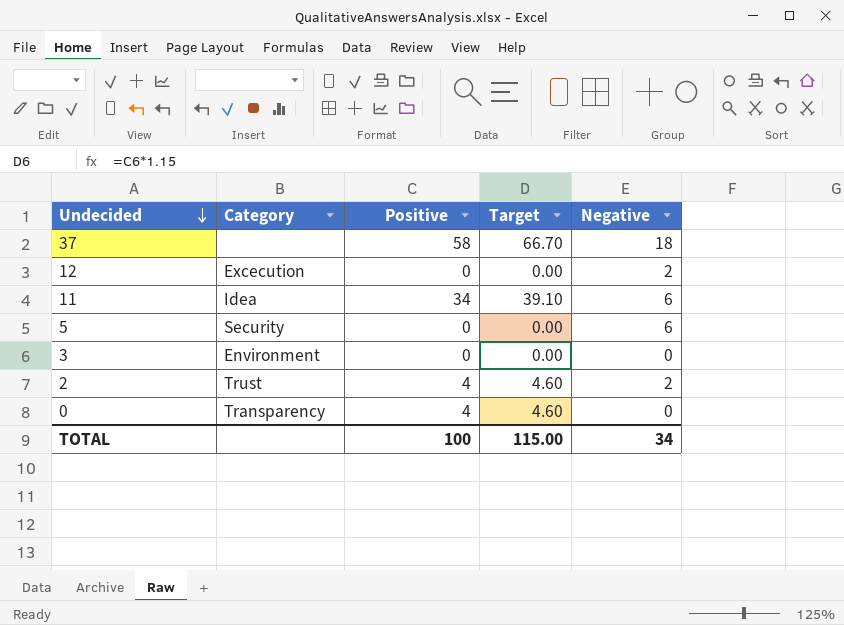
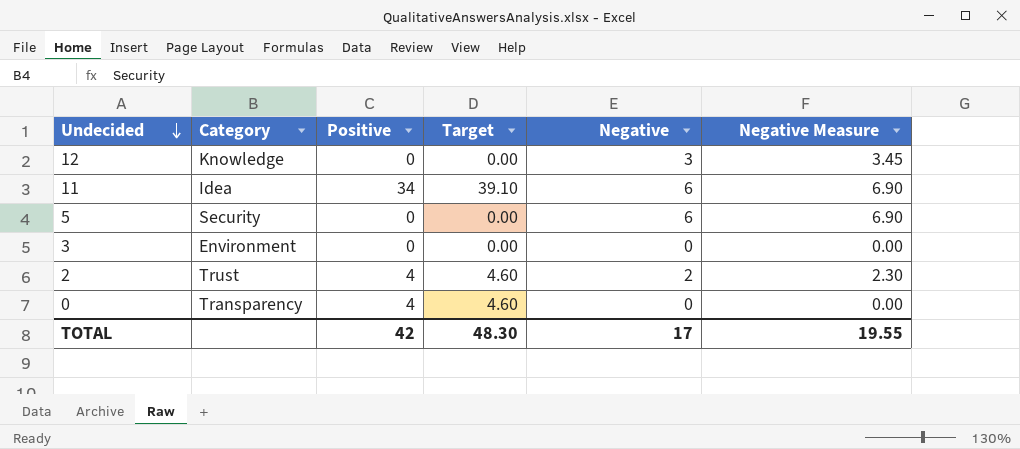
column Negative Measure | formula: none -> [Negative] * 1.15
row 37: none | 58 | 66.70 | 18 -> none
12 | Category: Excecution -> Knowledge
12 | Negative: 2 -> 3
TOTAL | Positive: 100 -> 42
TOTAL | Target: 115.00 -> 48.30
TOTAL | Negative: 34 -> 17

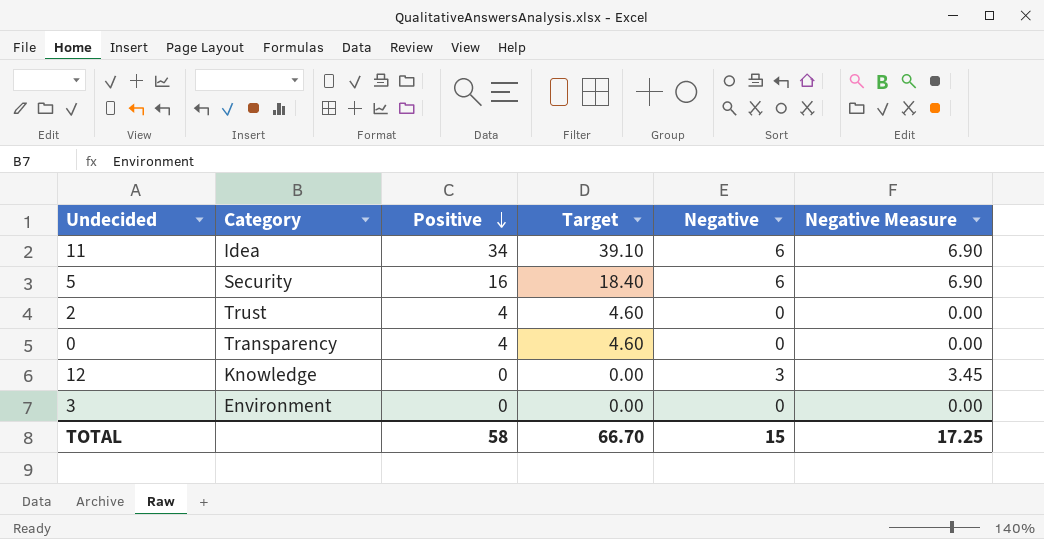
row order: Undecided descending -> Positive descending
5 | Positive: 0 -> 16
5 | Target: 0.00 -> 18.40
2 | Negative: 2 -> 0
2 | Negative Measure: 2.30 -> 0.00
TOTAL | Positive: 42 -> 58
TOTAL | Target: 48.30 -> 66.70
TOTAL | Negative: 17 -> 15
TOTAL | Negative Measure: 19.55 -> 17.25

